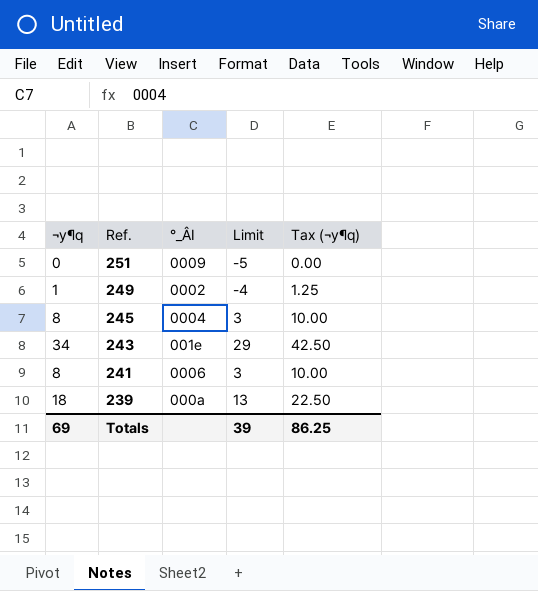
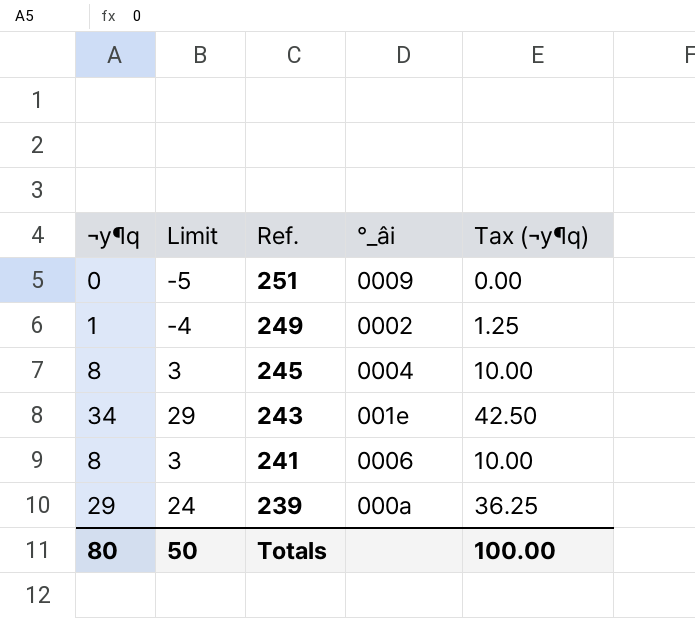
column Limit | position: 4 -> 2
column name: °_ÂI -> °_âi
239 | ¬y¶q: 18 -> 29
239 | Limit: 13 -> 24
239 | Tax (¬y¶q): 22.50 -> 36.25
Totals | ¬y¶q: 69 -> 80
Totals | Limit: 39 -> 50
Totals | Tax (¬y¶q): 86.25 -> 100.00

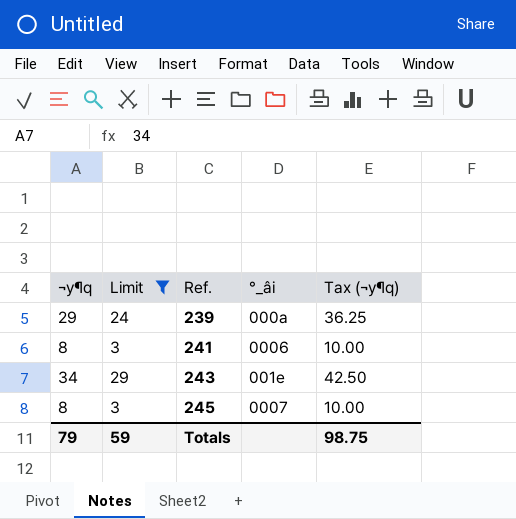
filter: none -> Limit >= 3
row order: Ref. descending -> Ref. ascending
245 | °_âi: 0004 -> 0007
Totals | ¬y¶q: 80 -> 79
Totals | Limit: 50 -> 59
Totals | Tax (¬y¶q): 100.00 -> 98.75

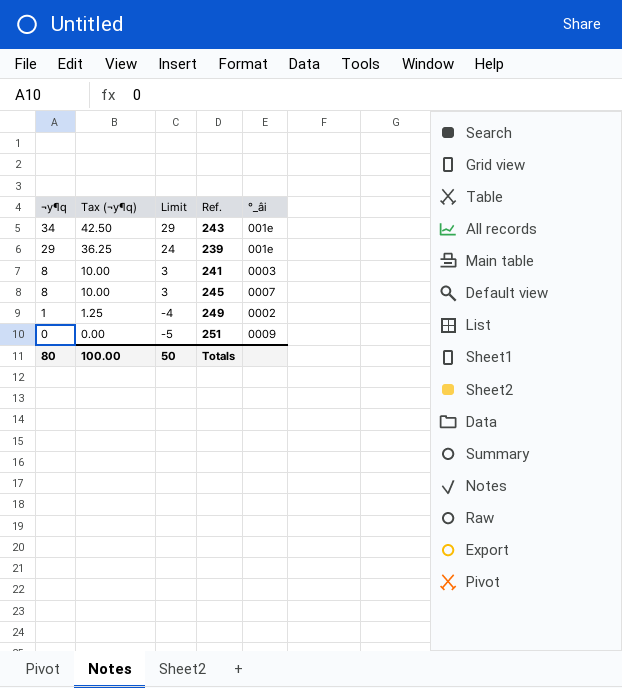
filter: Limit >= 3 -> none
row order: Ref. ascending -> ¬y¶q descending
column Tax (¬y¶q) | position: 5 -> 2
239 | °_âi: 000a -> 001e
241 | °_âi: 0006 -> 0003
Totals | ¬y¶q: 79 -> 80
Totals | Tax (¬y¶q): 98.75 -> 100.00
Totals | Limit: 59 -> 50

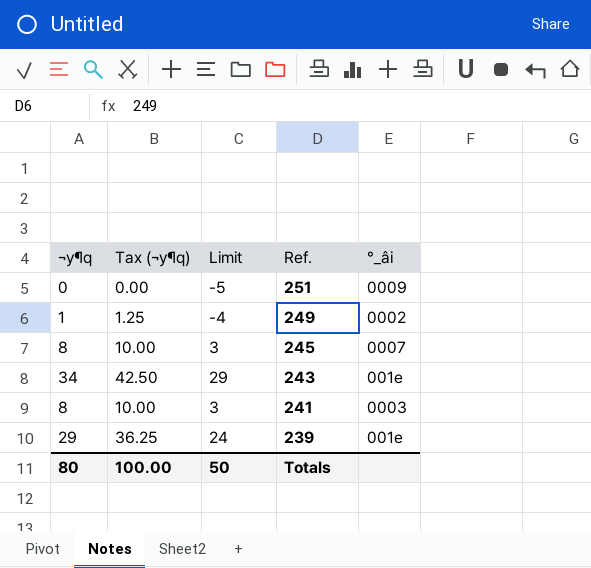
row order: ¬y¶q descending -> Ref. descending

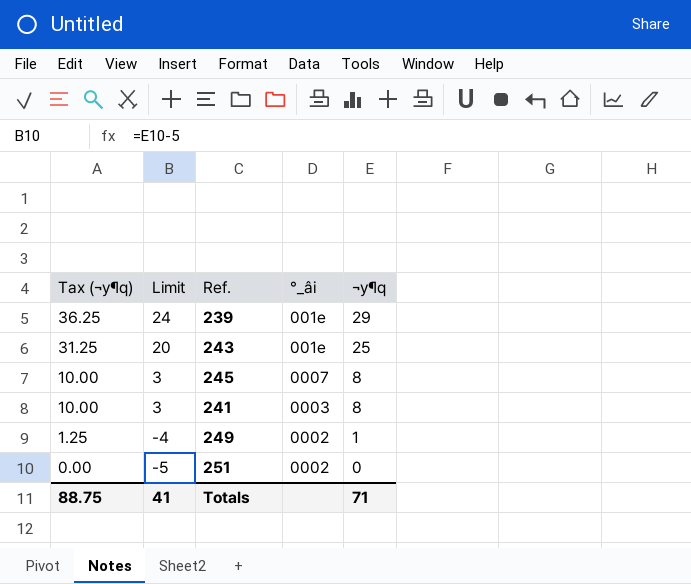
row order: Ref. descending -> Tax (¬y¶q) descending
column ¬y¶q | position: 1 -> 5
243 | Tax (¬y¶q): 42.50 -> 31.25
243 | Limit: 29 -> 20
243 | ¬y¶q: 34 -> 25
251 | °_âi: 0009 -> 0002
Totals | Tax (¬y¶q): 100.00 -> 88.75
Totals | Limit: 50 -> 41
Totals | ¬y¶q: 80 -> 71

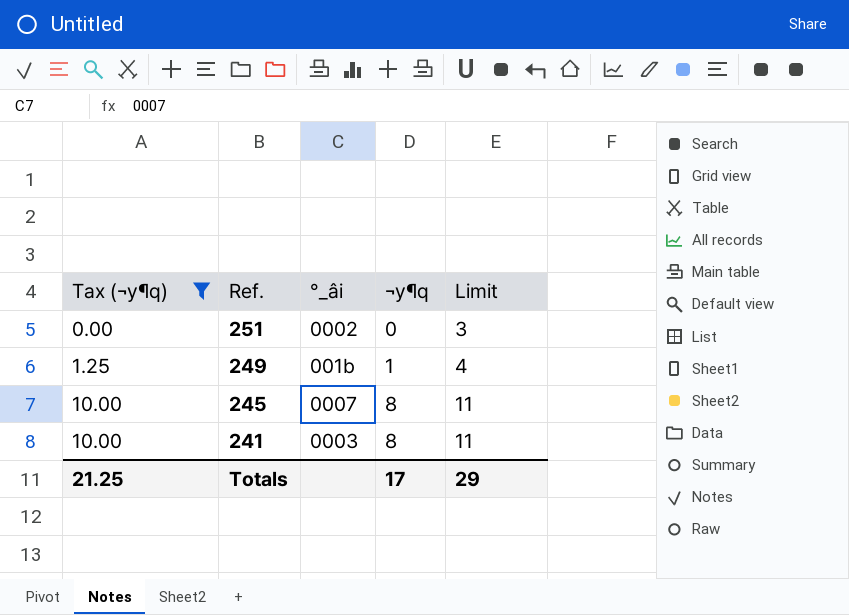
filter: none -> Tax (¬y¶q) <= 10.00
row order: Tax (¬y¶q) descending -> Tax (¬y¶q) ascending
column Limit | formula: [¬y¶q] - 5 -> [¬y¶q] + 3
column Limit | position: 2 -> 5
249 | °_âi: 0002 -> 001b
Totals | Tax (¬y¶q): 88.75 -> 21.25
Totals | ¬y¶q: 71 -> 17
Totals | Limit: 41 -> 29

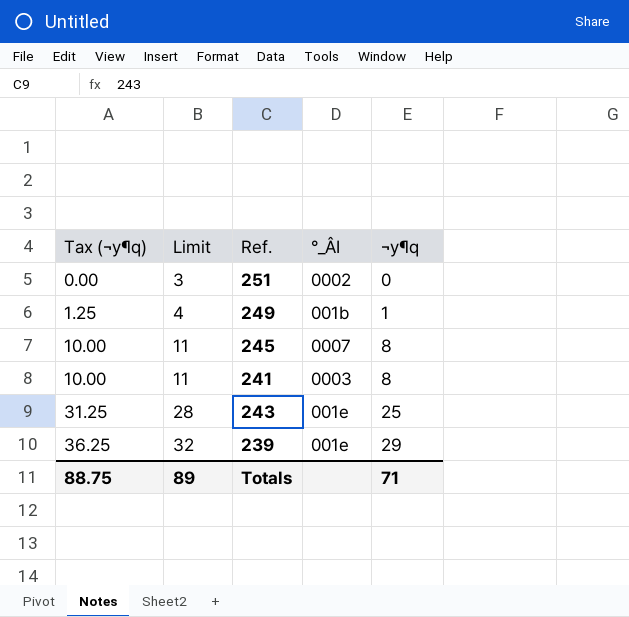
filter: Tax (¬y¶q) <= 10.00 -> none
column Limit | position: 5 -> 2
column name: °_âi -> °_ÂI
Totals | Tax (¬y¶q): 21.25 -> 88.75
Totals | Limit: 29 -> 89
Totals | ¬y¶q: 17 -> 71

